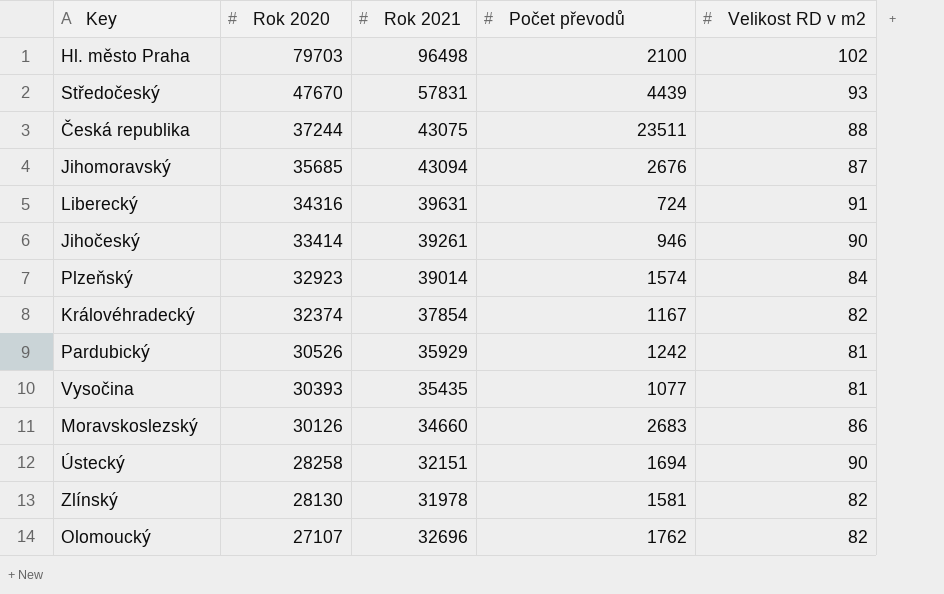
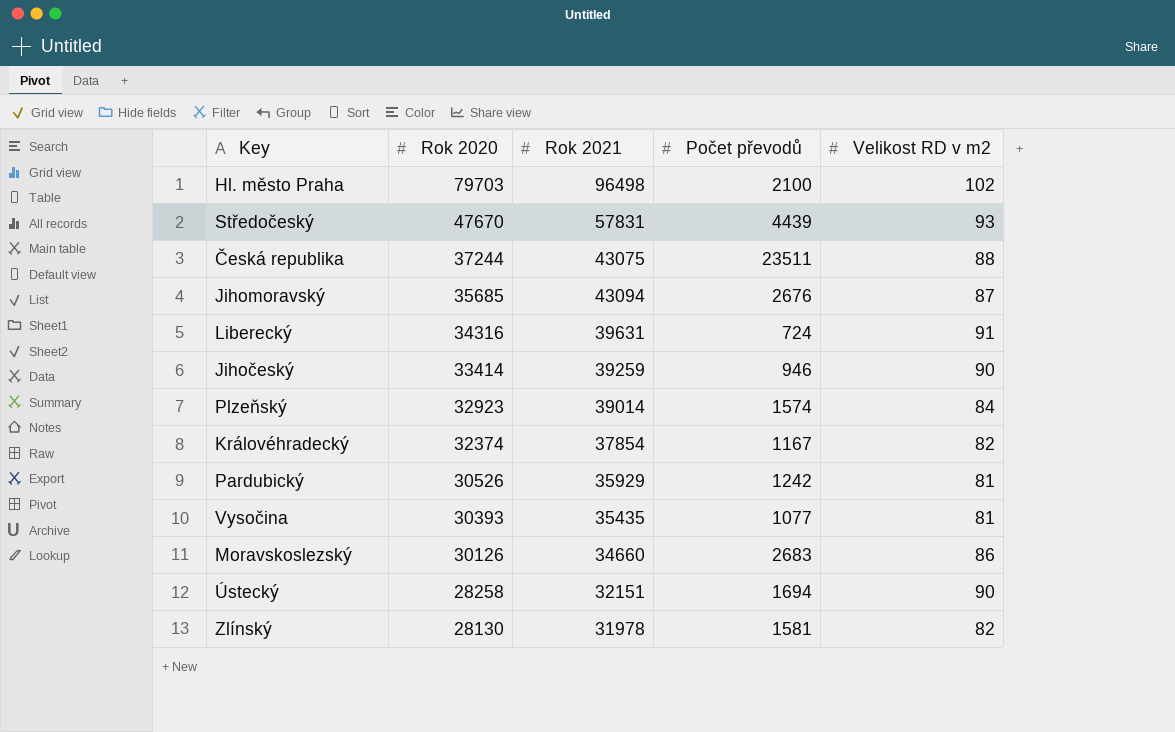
row Olomoucký: 27107 | 32696 | 1762 | 82 -> none
Jihočeský | Rok 2021: 39261 -> 39259

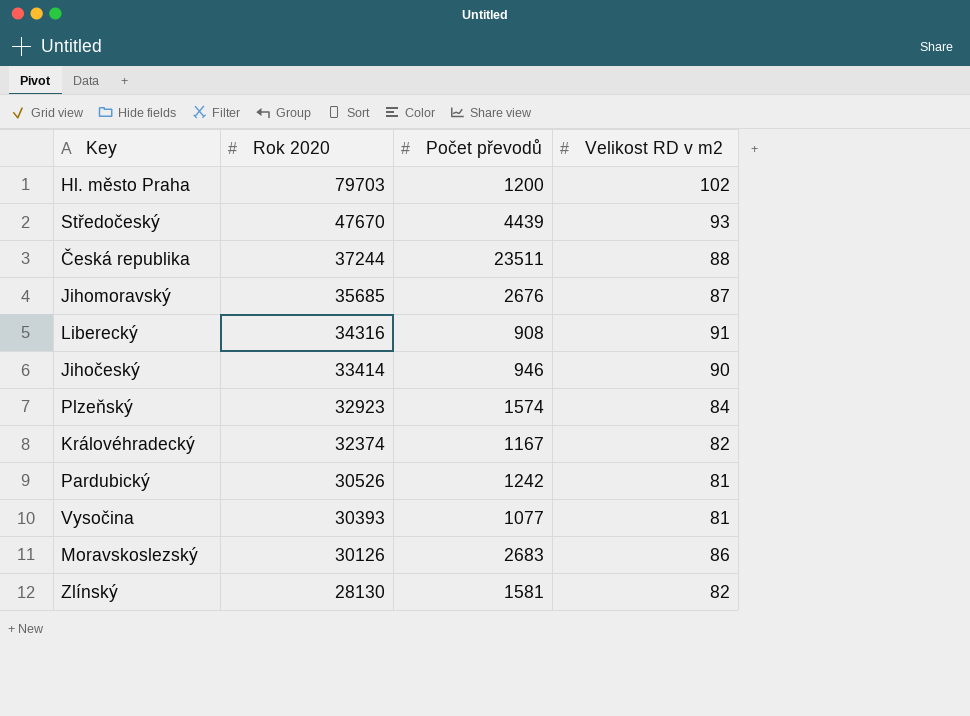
column Rok 2021 | position: 3 -> none
row Ústecký: 28258 | 32151 | 1694 | 90 -> none
Hl. město Praha | Počet převodů: 2100 -> 1200
Liberecký | Počet převodů: 724 -> 908

